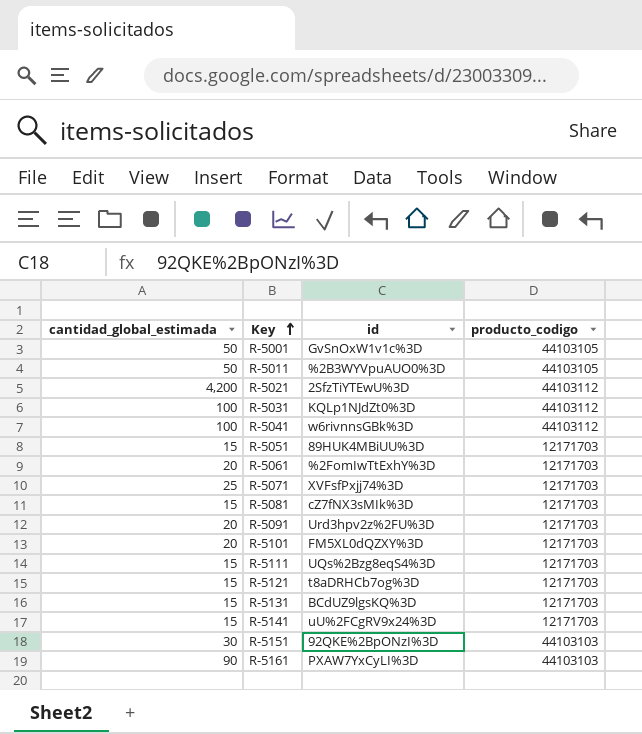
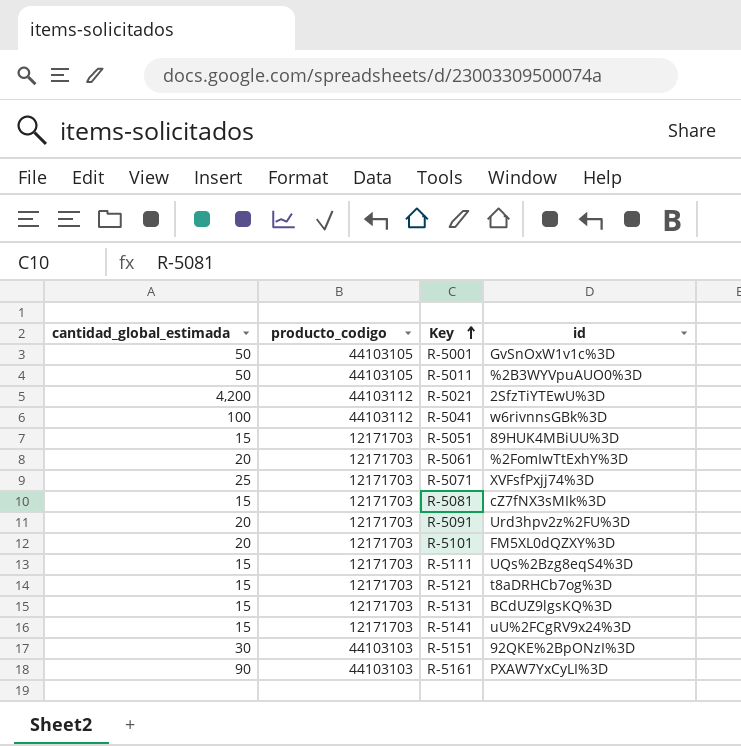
column producto_codigo | position: 4 -> 2
row R-5031: 100 | KQLp1NJdZt0%3D | 44103112 -> none

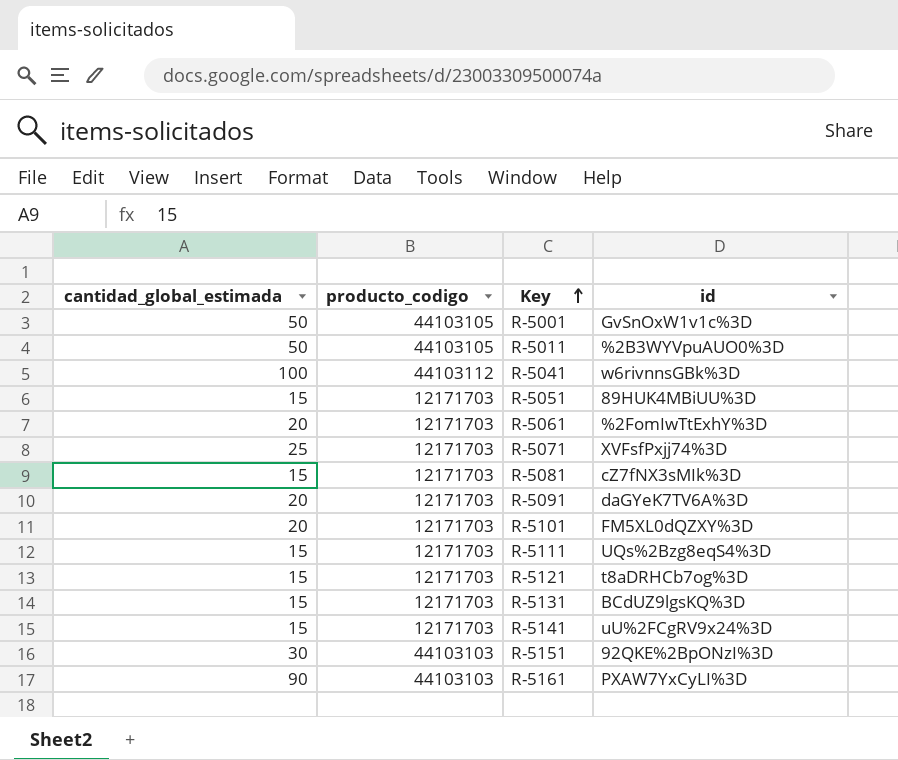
row R-5021: 4,200 | 44103112 | 2SfzTiYTEwU%3D -> none
R-5091 | id: Urd3hpv2z%2FU%3D -> daGYeK7TV6A%3D

